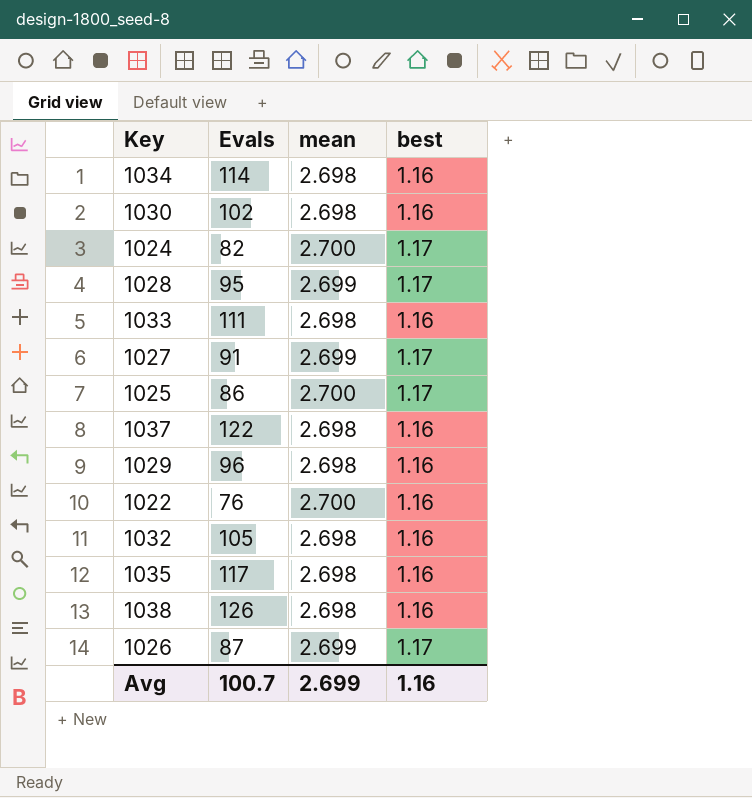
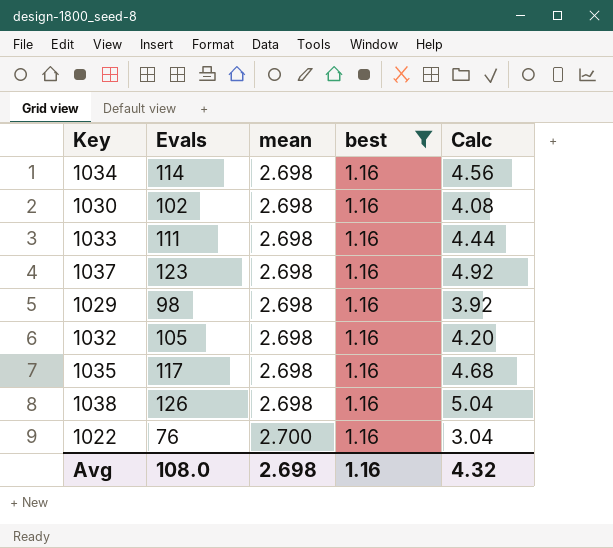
filter: none -> best = 1.16
row order: none -> mean ascending
column Calc | formula: none -> [Evals] * 0.04
1037 | Evals: 122 -> 123
1029 | Evals: 96 -> 98
Avg | Evals: 100.7 -> 108.0
Avg | mean: 2.699 -> 2.698

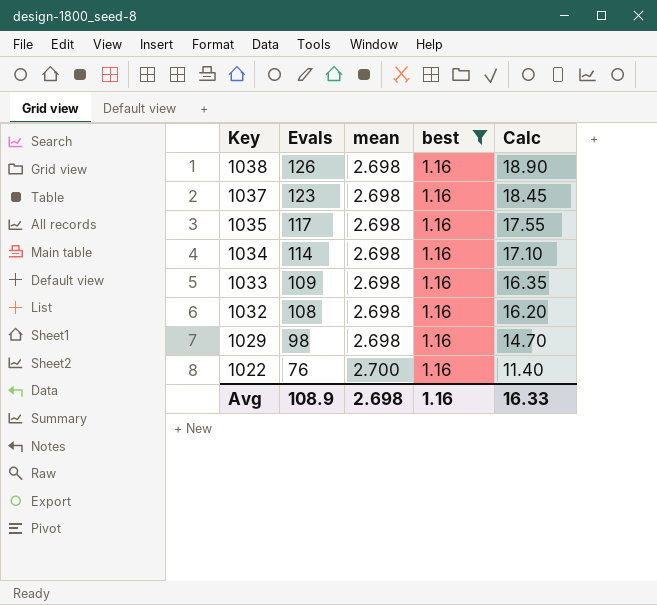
row order: mean ascending -> Key descending
column Calc | formula: [Evals] * 0.04 -> [Evals] * 0.15
row 1030: 102 | 2.698 | 1.16 | 4.08 -> none
1033 | Evals: 111 -> 109
1032 | Evals: 105 -> 108
Avg | Evals: 108.0 -> 108.9
Avg | Calc: 4.32 -> 16.33

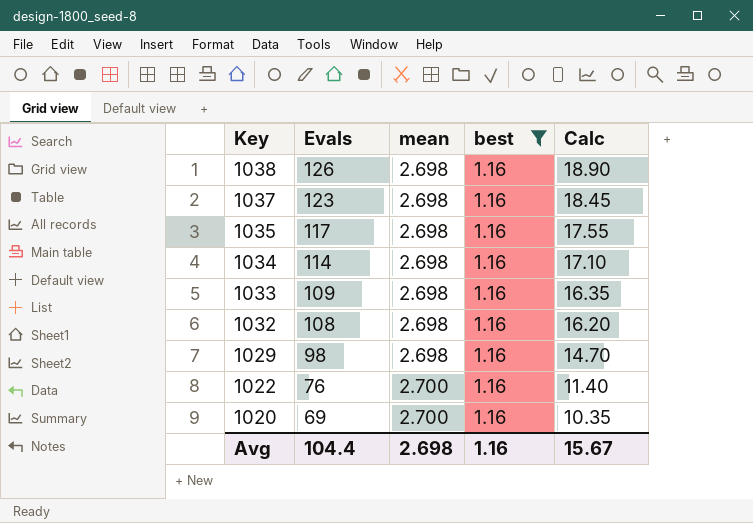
row 1020: none -> 69 | 2.700 | 1.16 | 10.35
Avg | Evals: 108.9 -> 104.4
Avg | Calc: 16.33 -> 15.67

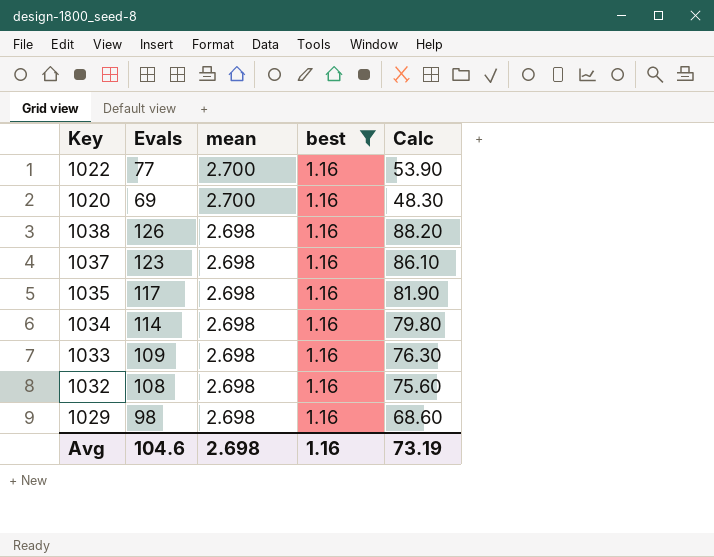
row order: Key descending -> mean descending
column Calc | formula: [Evals] * 0.15 -> [Evals] * 0.7
1022 | Evals: 76 -> 77
Avg | Evals: 104.4 -> 104.6
Avg | Calc: 15.67 -> 73.19

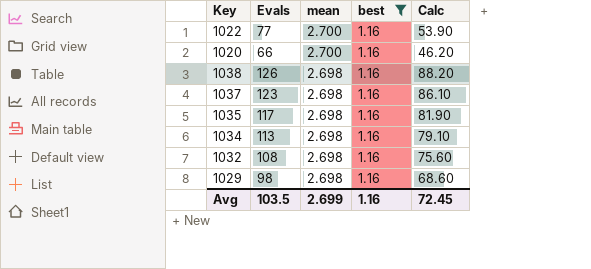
row 1033: 109 | 2.698 | 1.16 | 76.30 -> none
1020 | Evals: 69 -> 66
1020 | Calc: 48.30 -> 46.20
1034 | Evals: 114 -> 113
1034 | Calc: 79.80 -> 79.10
Avg | Evals: 104.6 -> 103.5
Avg | mean: 2.698 -> 2.699
Avg | Calc: 73.19 -> 72.45

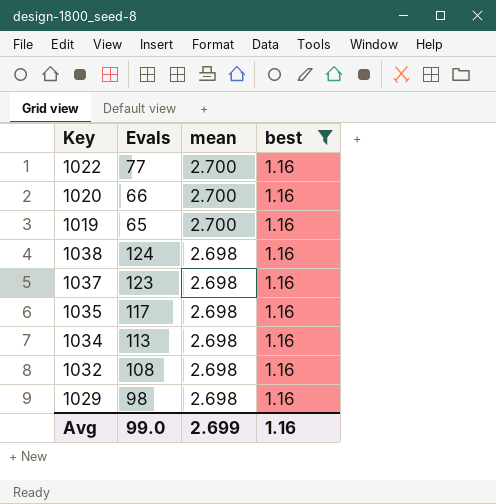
column Calc | formula: [Evals] * 0.7 -> none
row 1019: none -> 65 | 2.700 | 1.16
1038 | Evals: 126 -> 124
Avg | Evals: 103.5 -> 99.0

